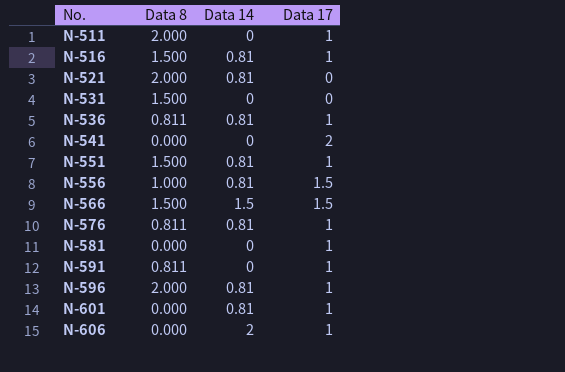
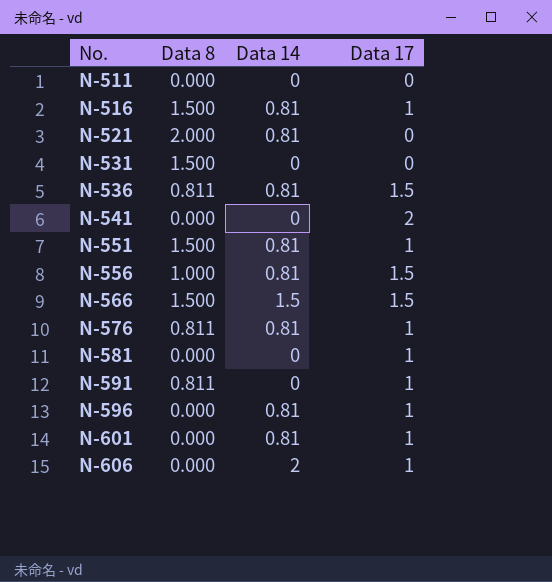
N-511 | Data 8: 2.000 -> 0.000
N-511 | Data 17: 1 -> 0
N-536 | Data 17: 1 -> 1.5
N-596 | Data 8: 2.000 -> 0.000

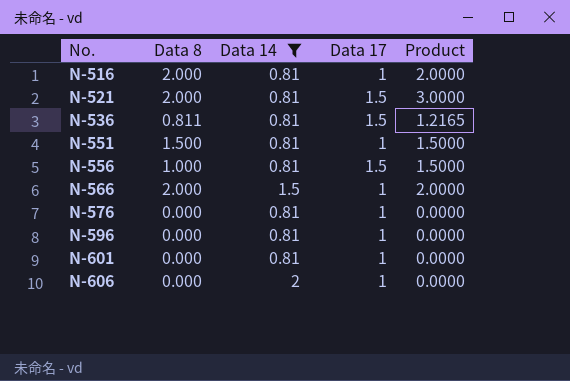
filter: none -> Data 14 != 0
column Product | formula: none -> [Data 8] * [Data 17]
N-516 | Data 8: 1.500 -> 2.000
N-521 | Data 17: 0 -> 1.5
N-566 | Data 8: 1.500 -> 2.000
N-566 | Data 17: 1.5 -> 1
N-576 | Data 8: 0.811 -> 0.000

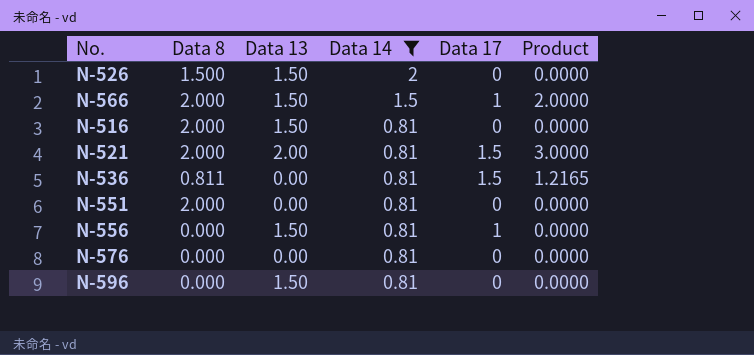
row order: No. ascending -> Data 14 descending
column Data 13 | position: none -> 3
row N-601: 0.000 | 0.81 | 1 | 0.0000 -> none
row N-606: 0.000 | 2 | 1 | 0.0000 -> none
row N-526: none -> 1.500 | 1.50 | 2 | 0 | 0.0000
N-516 | Data 17: 1 -> 0
N-516 | Product: 2.0000 -> 0.0000
N-551 | Data 8: 1.500 -> 2.000
N-551 | Data 17: 1 -> 0
N-551 | Product: 1.5000 -> 0.0000
N-556 | Data 8: 1.000 -> 0.000
N-556 | Data 17: 1.5 -> 1
N-556 | Product: 1.5000 -> 0.0000
N-576 | Data 17: 1 -> 0
N-596 | Data 17: 1 -> 0

